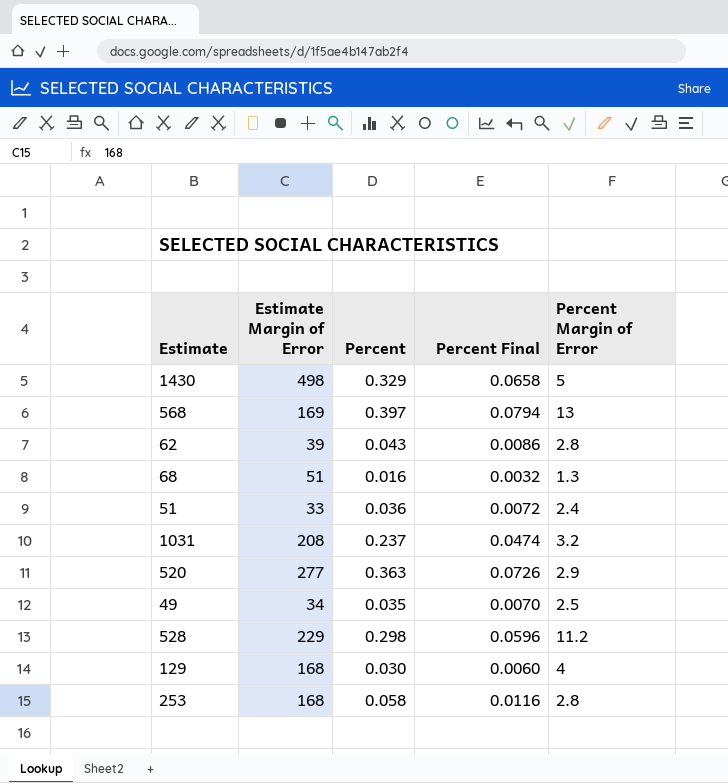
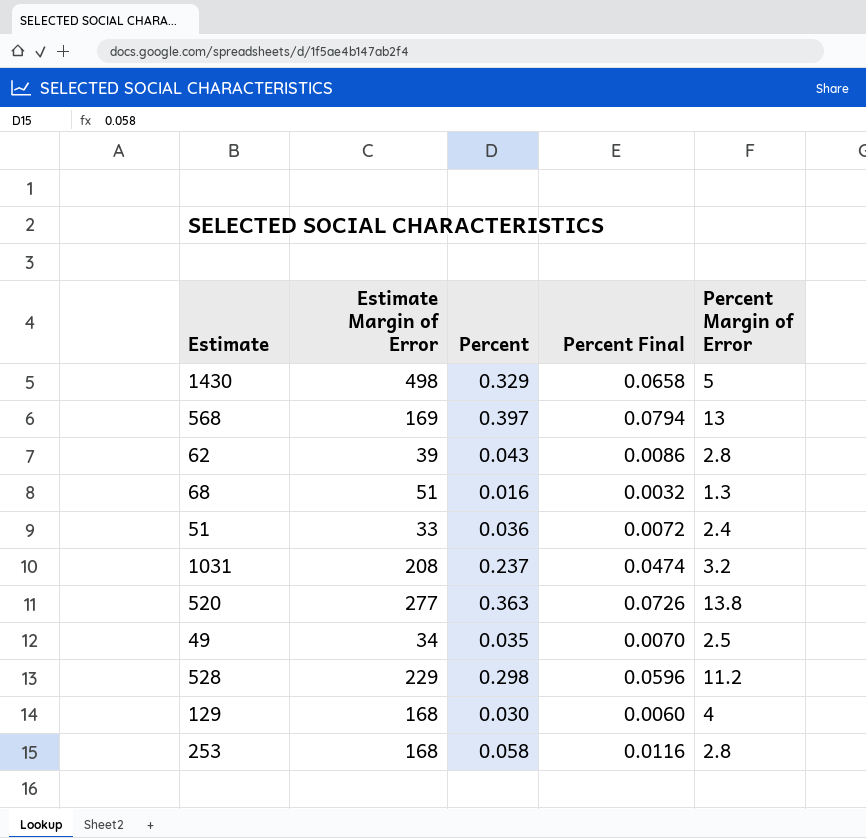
520 | Percent Margin of Error: 2.9 -> 13.8

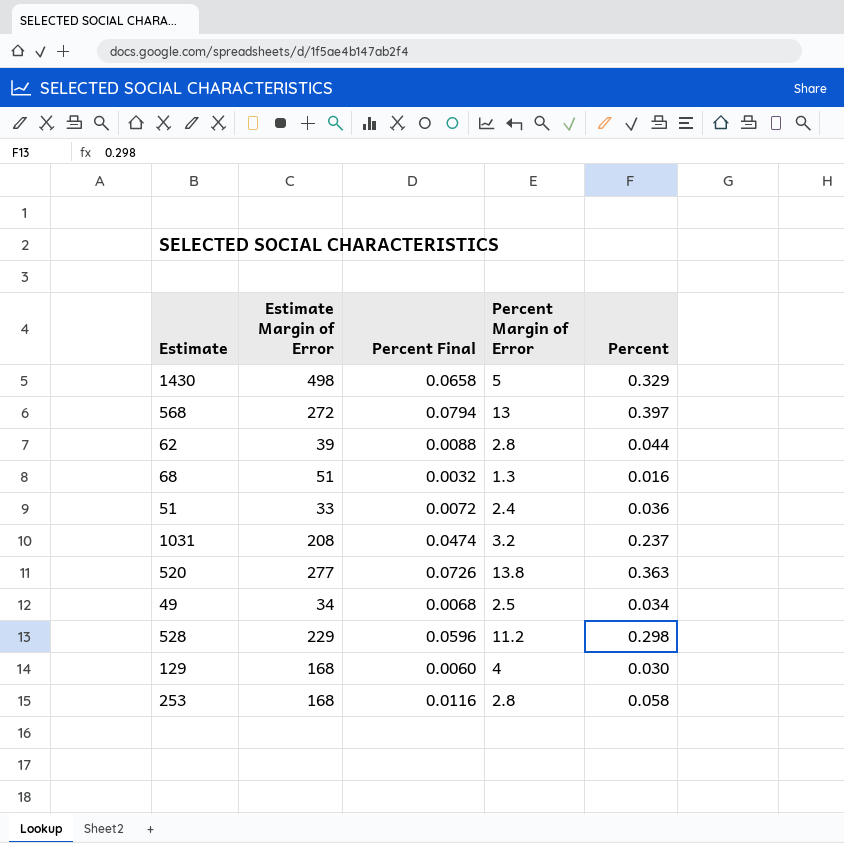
column Percent | position: 3 -> 5
568 | Estimate Margin of Error: 169 -> 272
62 | Percent Final: 0.0086 -> 0.0088
62 | Percent: 0.043 -> 0.044
49 | Percent Final: 0.0070 -> 0.0068
49 | Percent: 0.035 -> 0.034

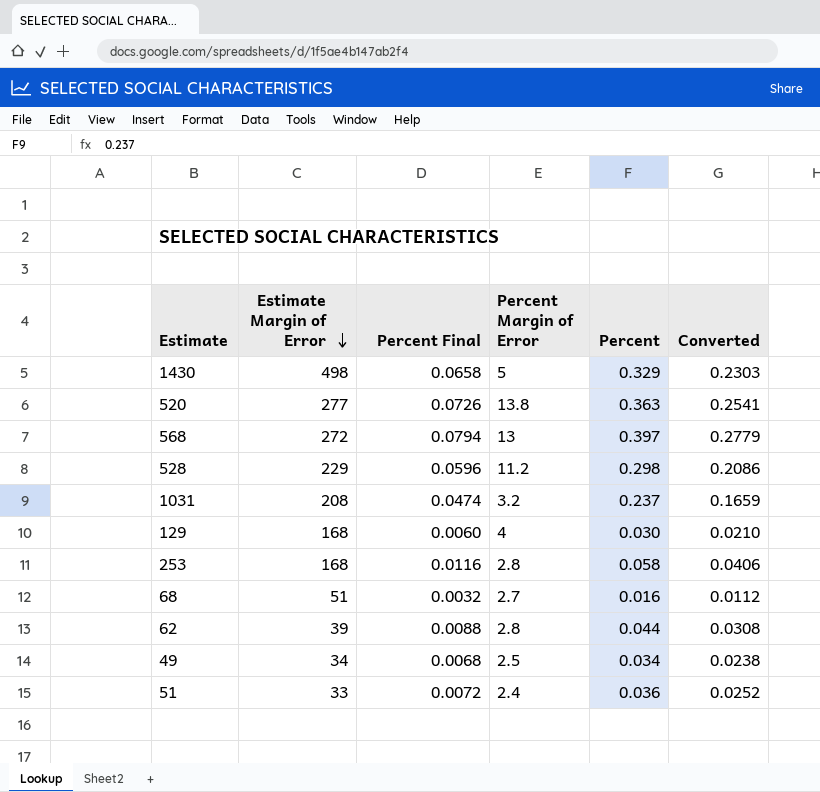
row order: none -> Estimate Margin of Error descending
column Converted | formula: none -> [Percent] * 0.7
68 | Percent Margin of Error: 1.3 -> 2.7

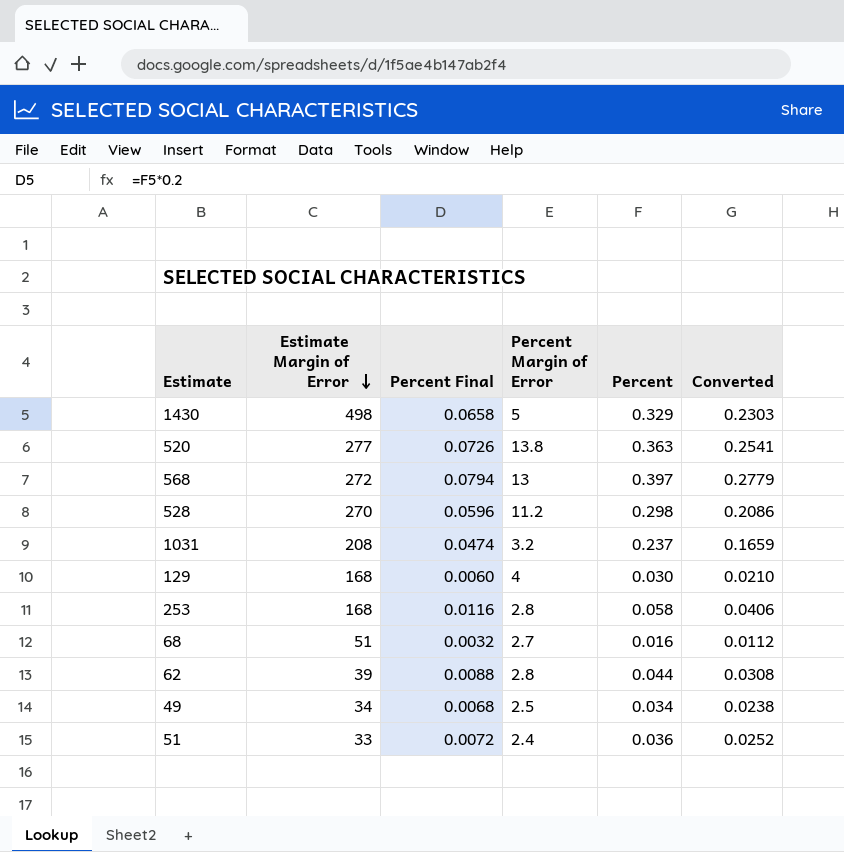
528 | Estimate Margin of Error: 229 -> 270

